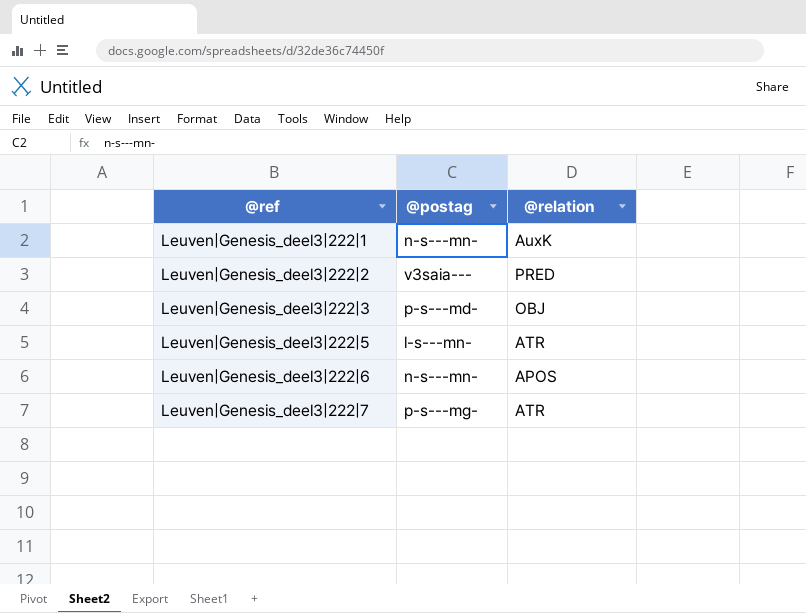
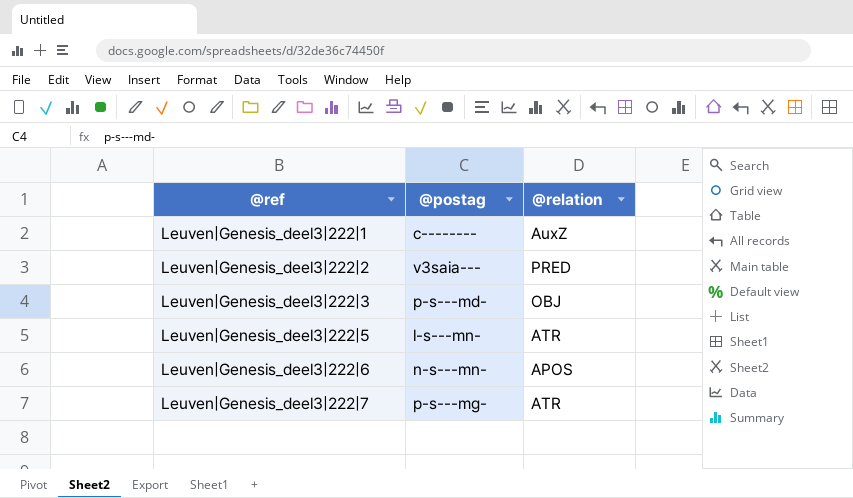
Leuven|Genesis_deel3|222|1 | @postag: n-s---mn- -> c--------
Leuven|Genesis_deel3|222|1 | @relation: AuxK -> AuxZ

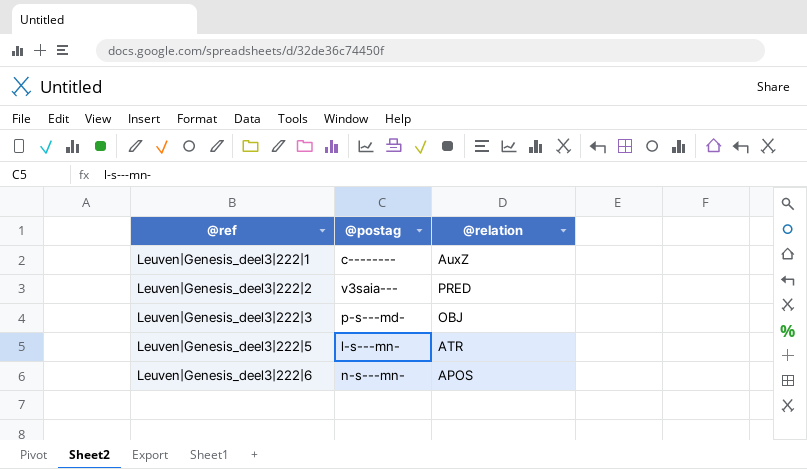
row Leuven|Genesis_deel3|222|7: p-s---mg- | ATR -> none

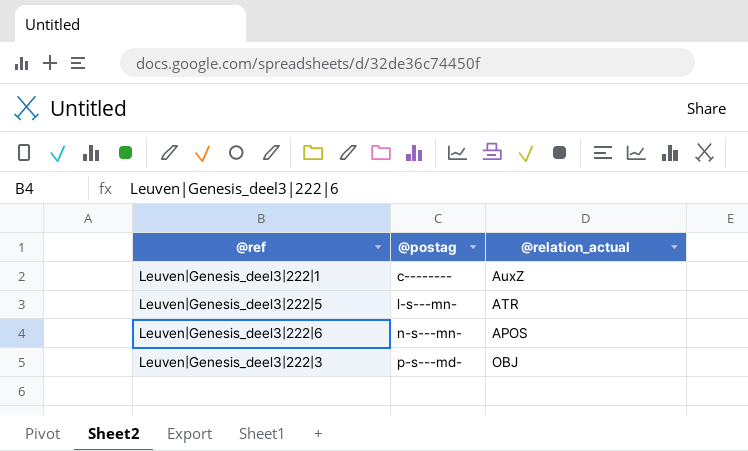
row order: @ref ascending -> @postag ascending
column name: @relation -> @relation_actual
row Leuven|Genesis_deel3|222|2: v3saia--- | PRED -> none

